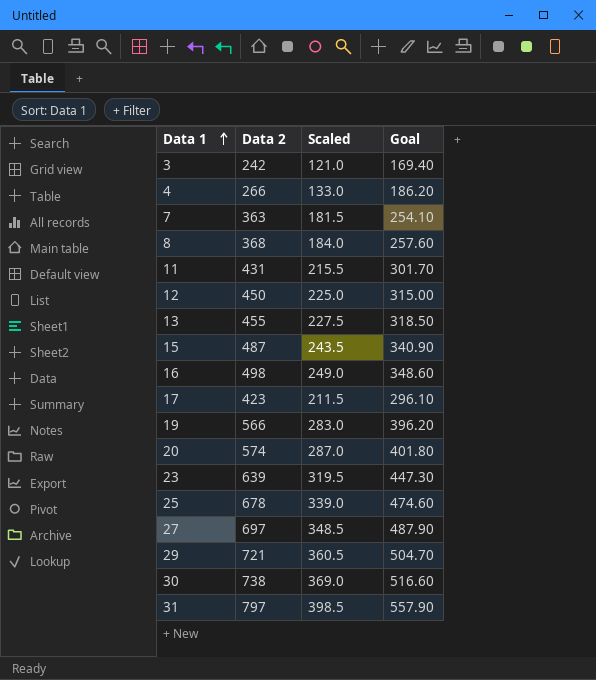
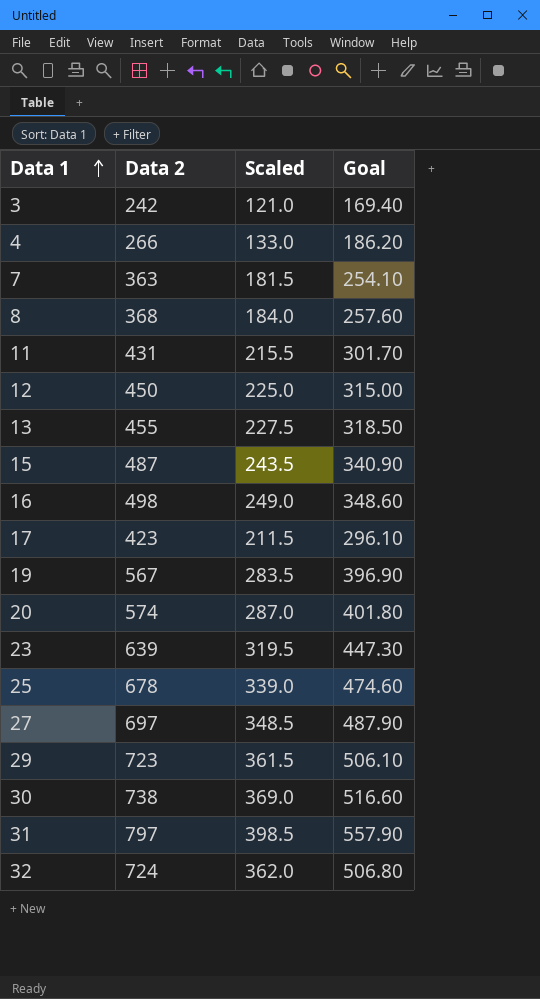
19 | Data 2: 566 -> 567
19 | Scaled: 283.0 -> 283.5
19 | Goal: 396.20 -> 396.90
29 | Data 2: 721 -> 723
29 | Scaled: 360.5 -> 361.5
29 | Goal: 504.70 -> 506.10
row 32: none -> 724 | 362.0 | 506.80

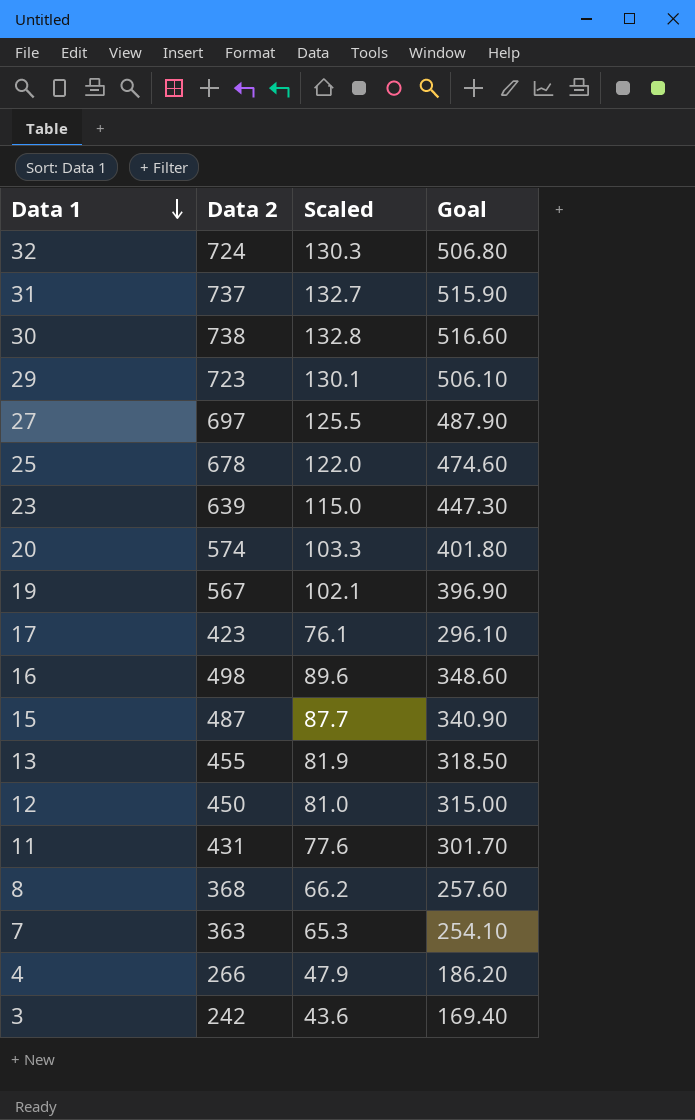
row order: Data 1 ascending -> Data 1 descending
column Scaled | formula: [Data 2] * 0.5 -> [Data 2] * 0.18
31 | Data 2: 797 -> 737
31 | Goal: 557.90 -> 515.90

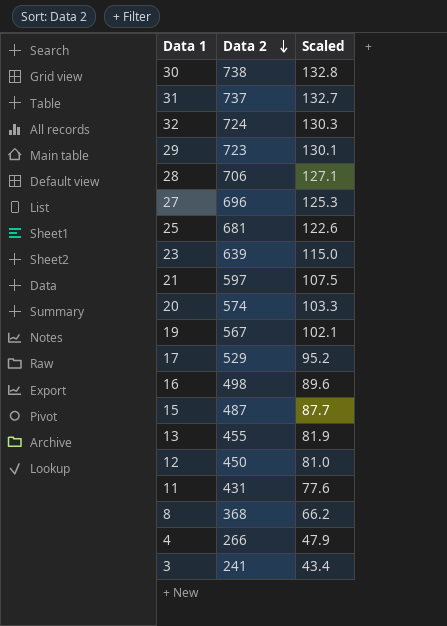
row order: Data 1 descending -> Data 2 descending
column Goal | formula: [Data 2] * 0.7 -> none
row 7: 363 | 65.3 | 254.10 -> none
row 28: none -> 706 | 127.1
27 | Data 2: 697 -> 696
27 | Scaled: 125.5 -> 125.3
25 | Data 2: 678 -> 681
25 | Scaled: 122.0 -> 122.6
row 21: none -> 597 | 107.5
17 | Data 2: 423 -> 529
17 | Scaled: 76.1 -> 95.2
3 | Data 2: 242 -> 241
3 | Scaled: 43.6 -> 43.4

